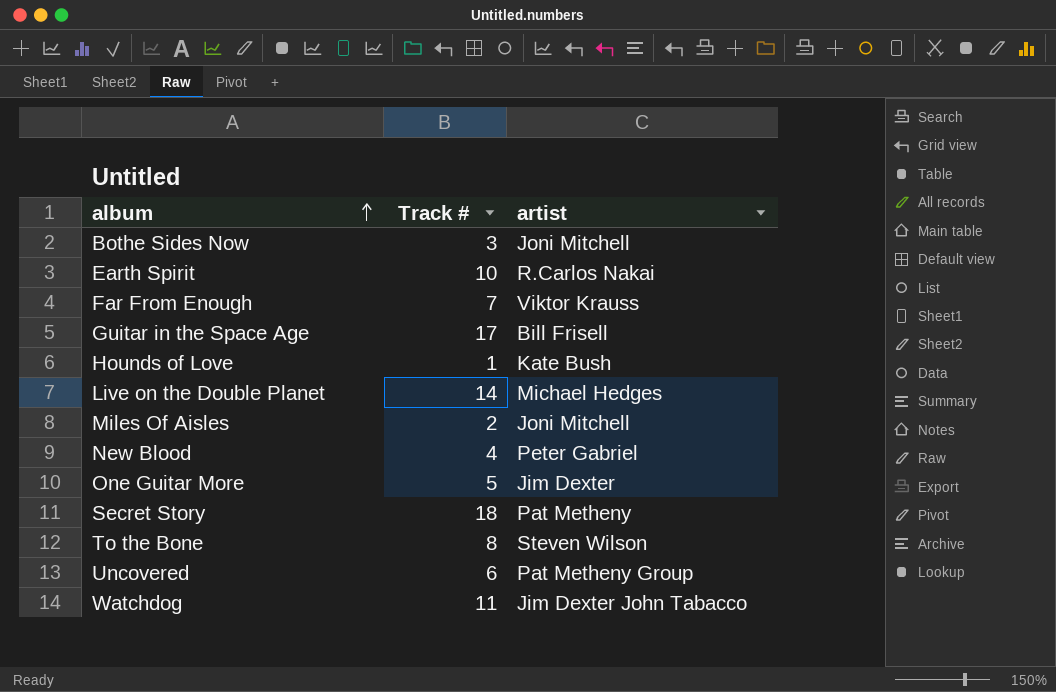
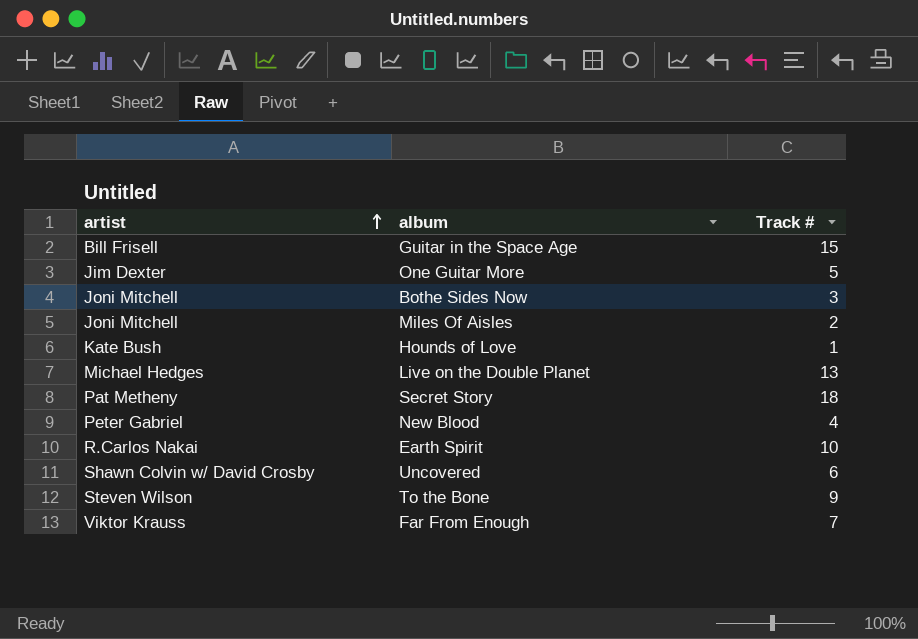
row order: album ascending -> artist ascending
column artist | position: 3 -> 1
row Watchdog: 11 | Jim Dexter John Tabacco -> none
Guitar in the Space Age | Track #: 17 -> 15
Live on the Double Planet | Track #: 14 -> 13
Uncovered | artist: Pat Metheny Group -> Shawn Colvin w/ David Crosby
To the Bone | Track #: 8 -> 9

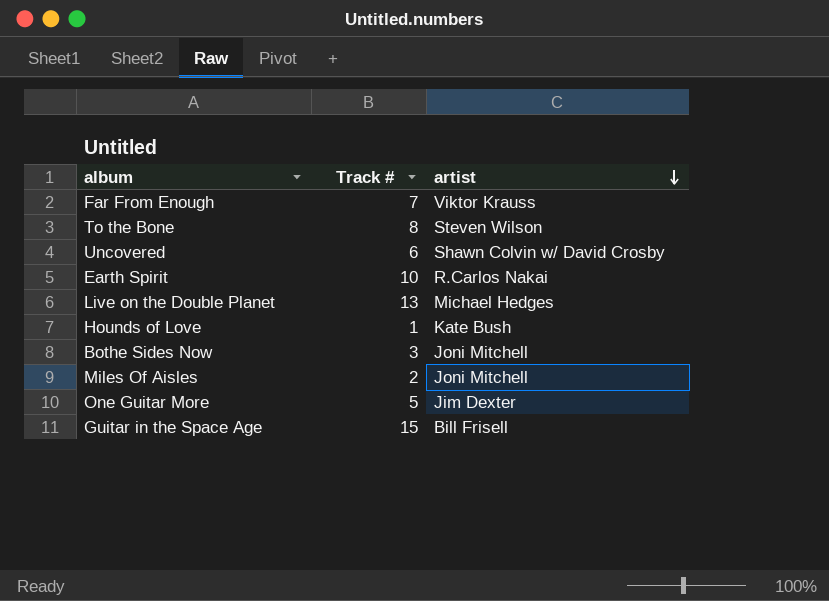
row order: artist ascending -> artist descending
column artist | position: 1 -> 3
row Secret Story: Pat Metheny | 18 -> none
row New Blood: Peter Gabriel | 4 -> none
To the Bone | Track #: 9 -> 8

